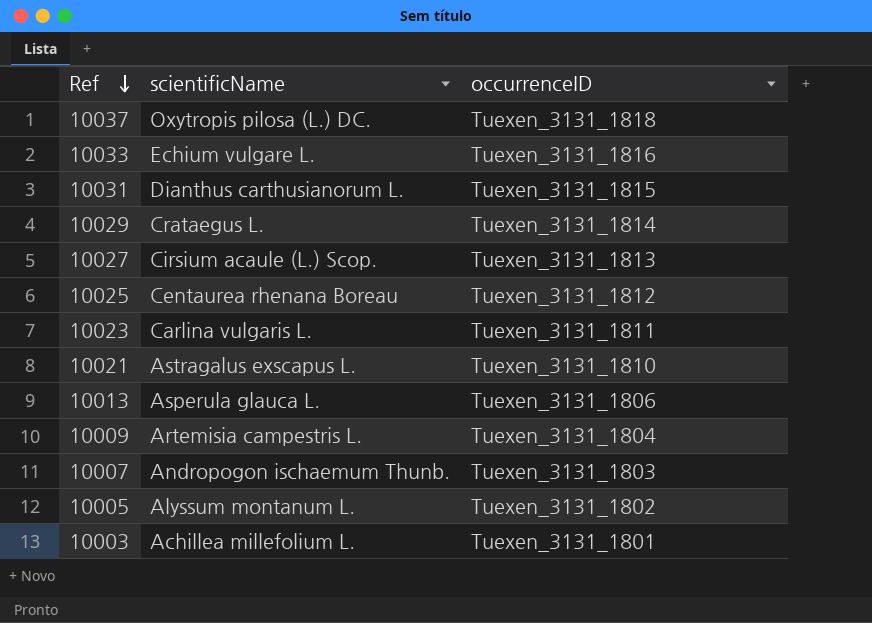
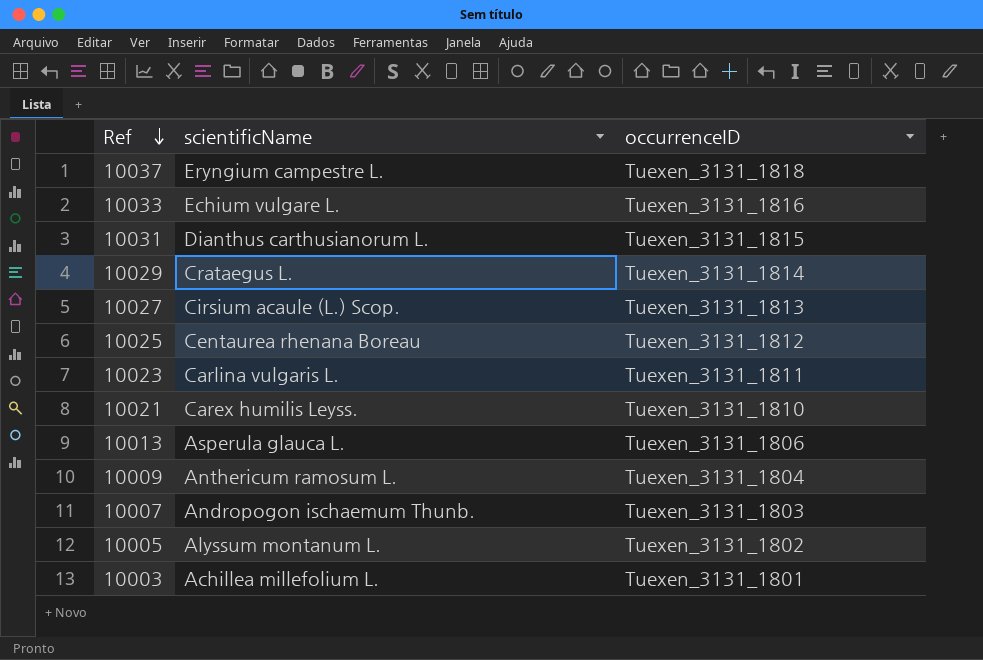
10037 | scientificName: Oxytropis pilosa (L.) DC. -> Eryngium campestre L.
10021 | scientificName: Astragalus exscapus L. -> Carex humilis Leyss.
10009 | scientificName: Artemisia campestris L. -> Anthericum ramosum L.

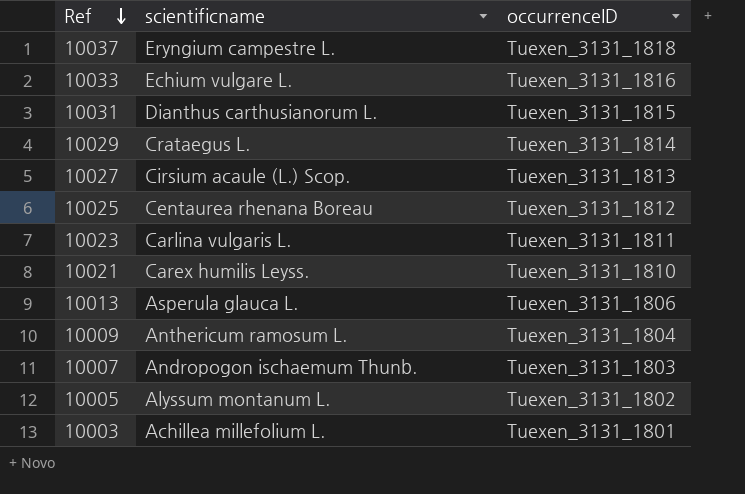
column name: scientificName -> scientificname

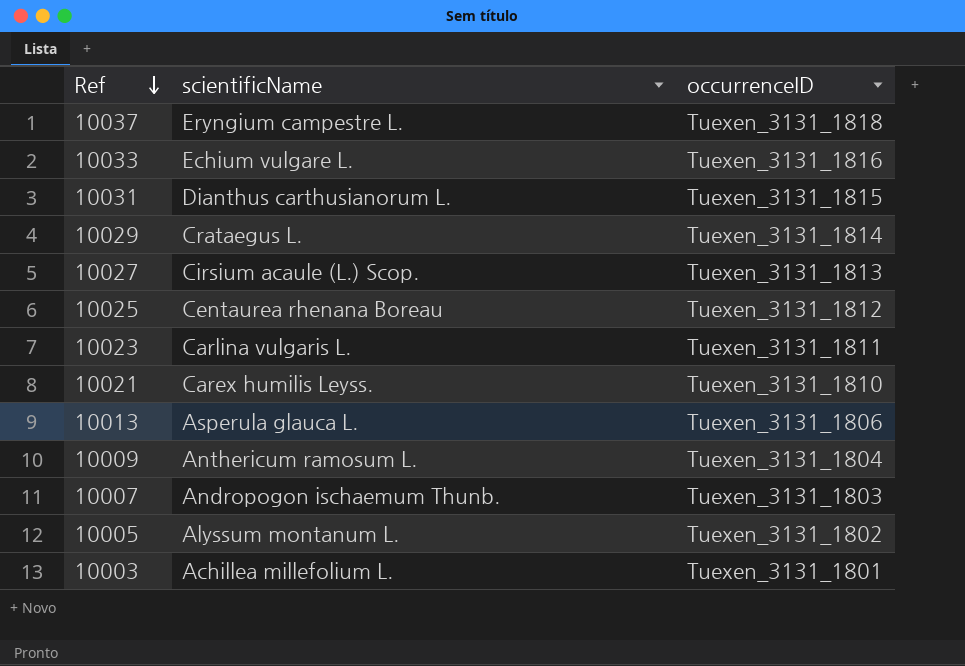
column name: scientificname -> scientificName

